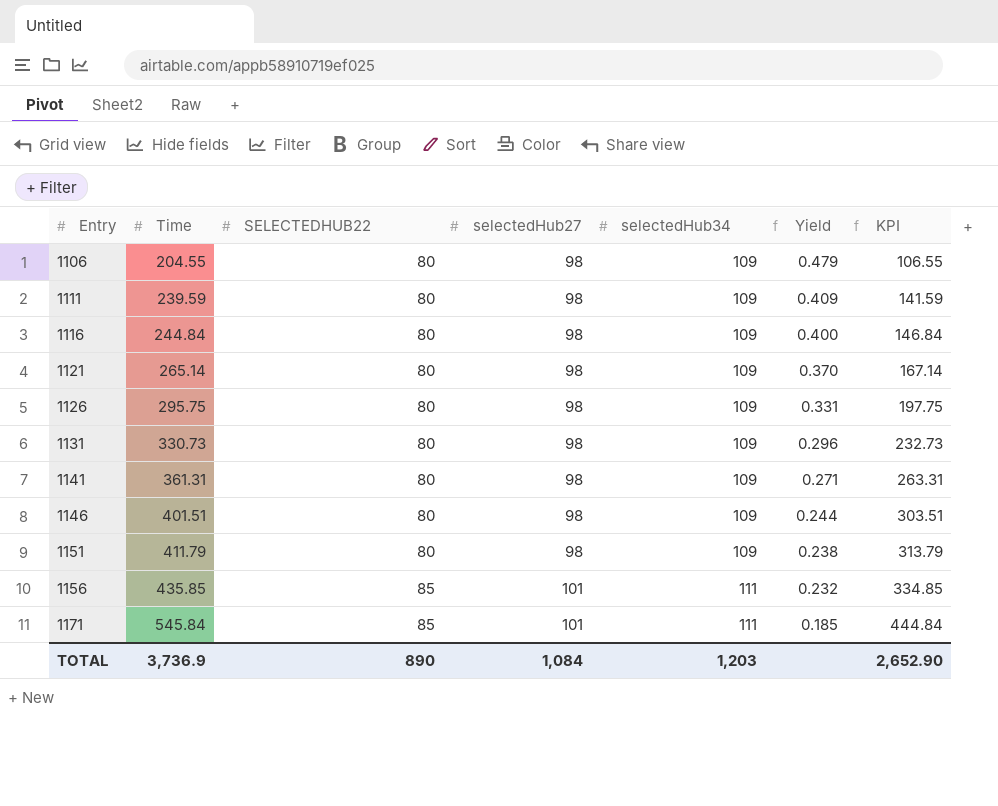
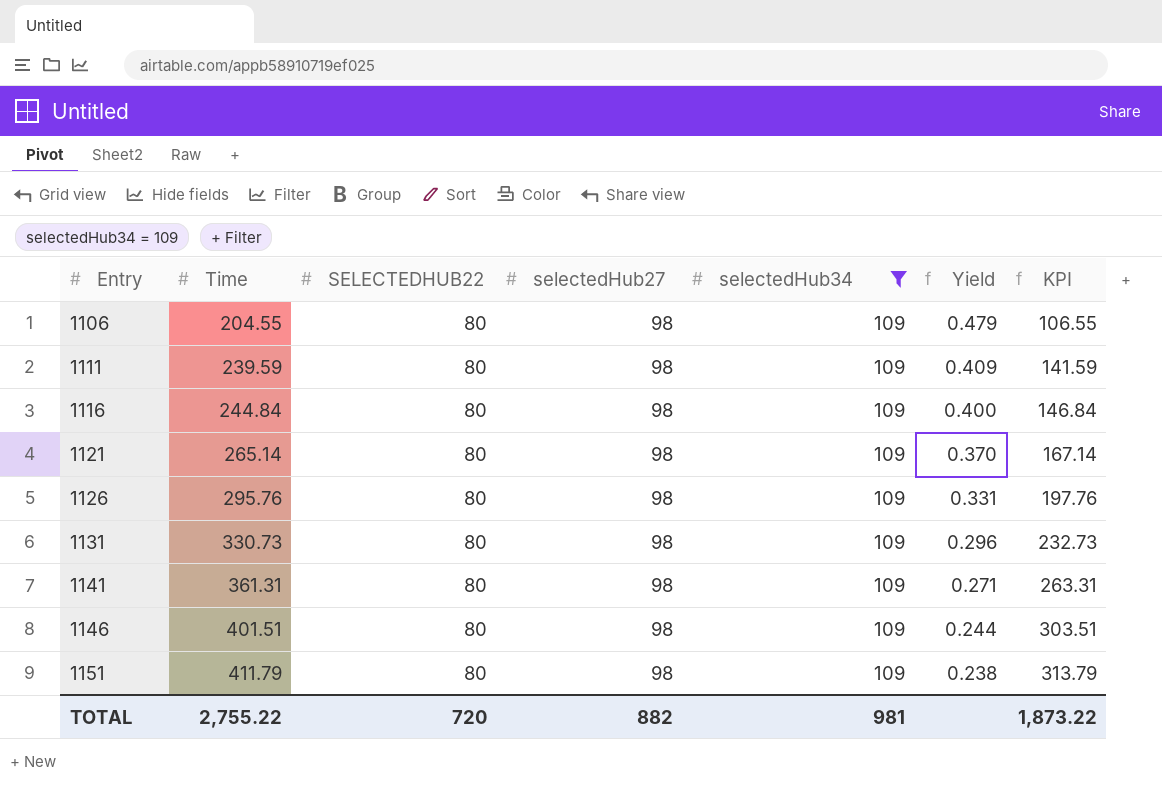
filter: none -> selectedHub34 = 109
1126 | Time: 295.75 -> 295.76
1126 | KPI: 197.75 -> 197.76
TOTAL | Time: 3,736.9 -> 2,755.22
TOTAL | SELECTEDHUB22: 890 -> 720
TOTAL | selectedHub27: 1,084 -> 882
TOTAL | selectedHub34: 1,203 -> 981
TOTAL | KPI: 2,652.90 -> 1,873.22

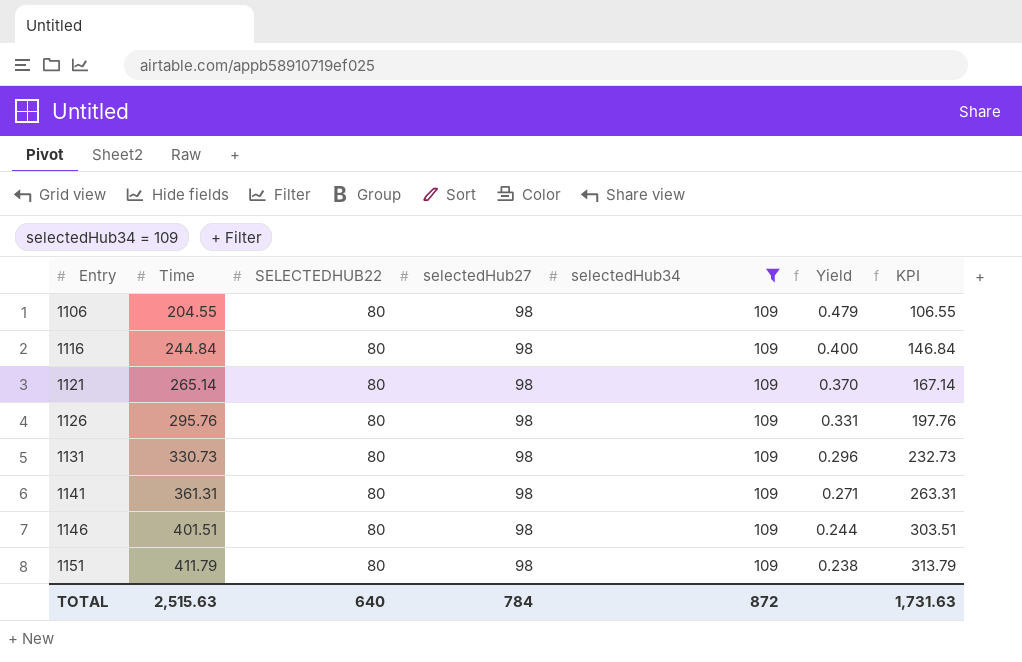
row 1111: 239.59 | 80 | 98 | 109 | 0.409 | 141.59 -> none
TOTAL | Time: 2,755.22 -> 2,515.63
TOTAL | SELECTEDHUB22: 720 -> 640
TOTAL | selectedHub27: 882 -> 784
TOTAL | selectedHub34: 981 -> 872
TOTAL | KPI: 1,873.22 -> 1,731.63

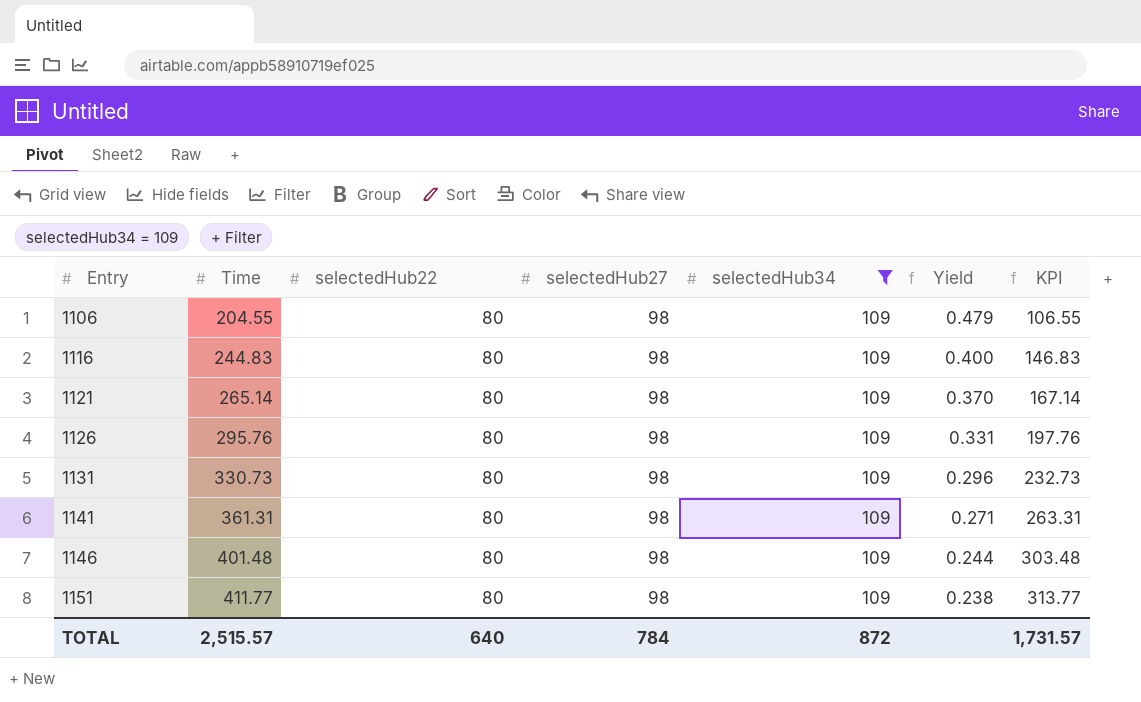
column name: SELECTEDHUB22 -> selectedHub22
1116 | Time: 244.84 -> 244.83
1116 | KPI: 146.84 -> 146.83
1146 | Time: 401.51 -> 401.48
1146 | KPI: 303.51 -> 303.48
1151 | Time: 411.79 -> 411.77
1151 | KPI: 313.79 -> 313.77
TOTAL | Time: 2,515.63 -> 2,515.57
TOTAL | KPI: 1,731.63 -> 1,731.57

